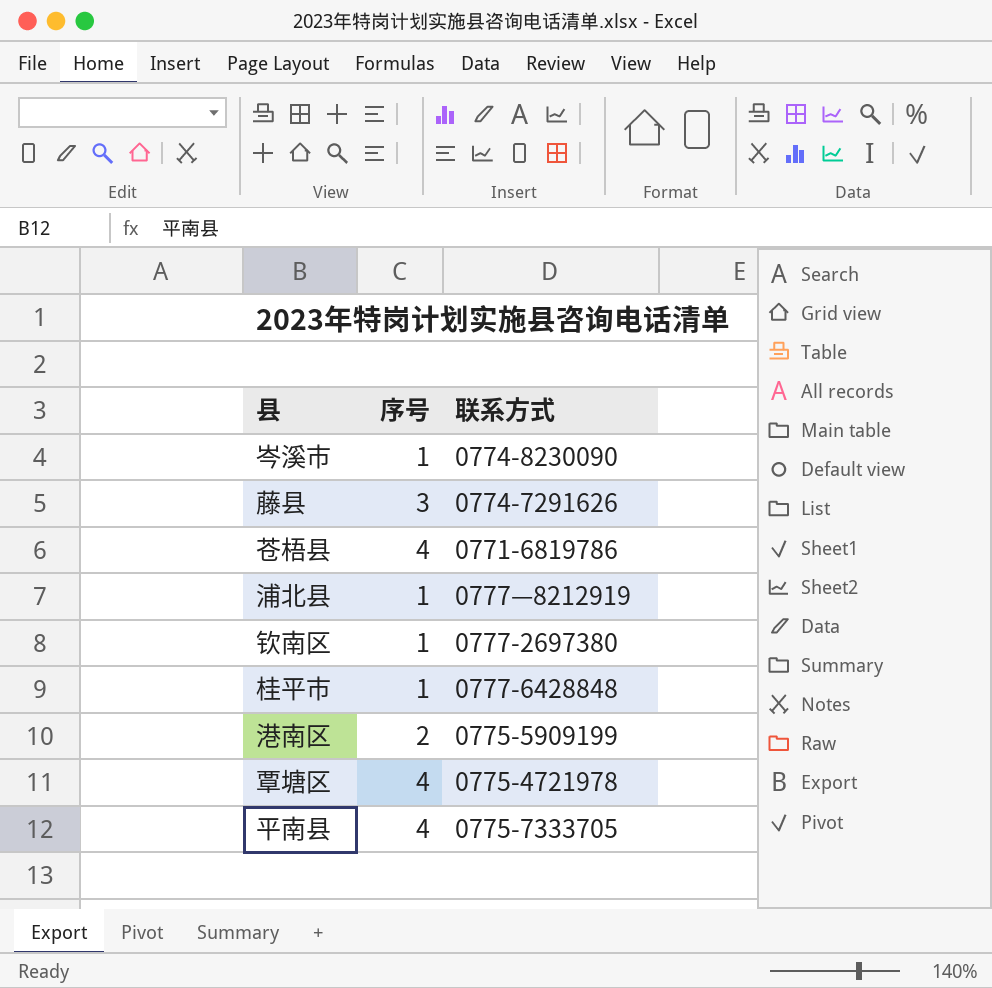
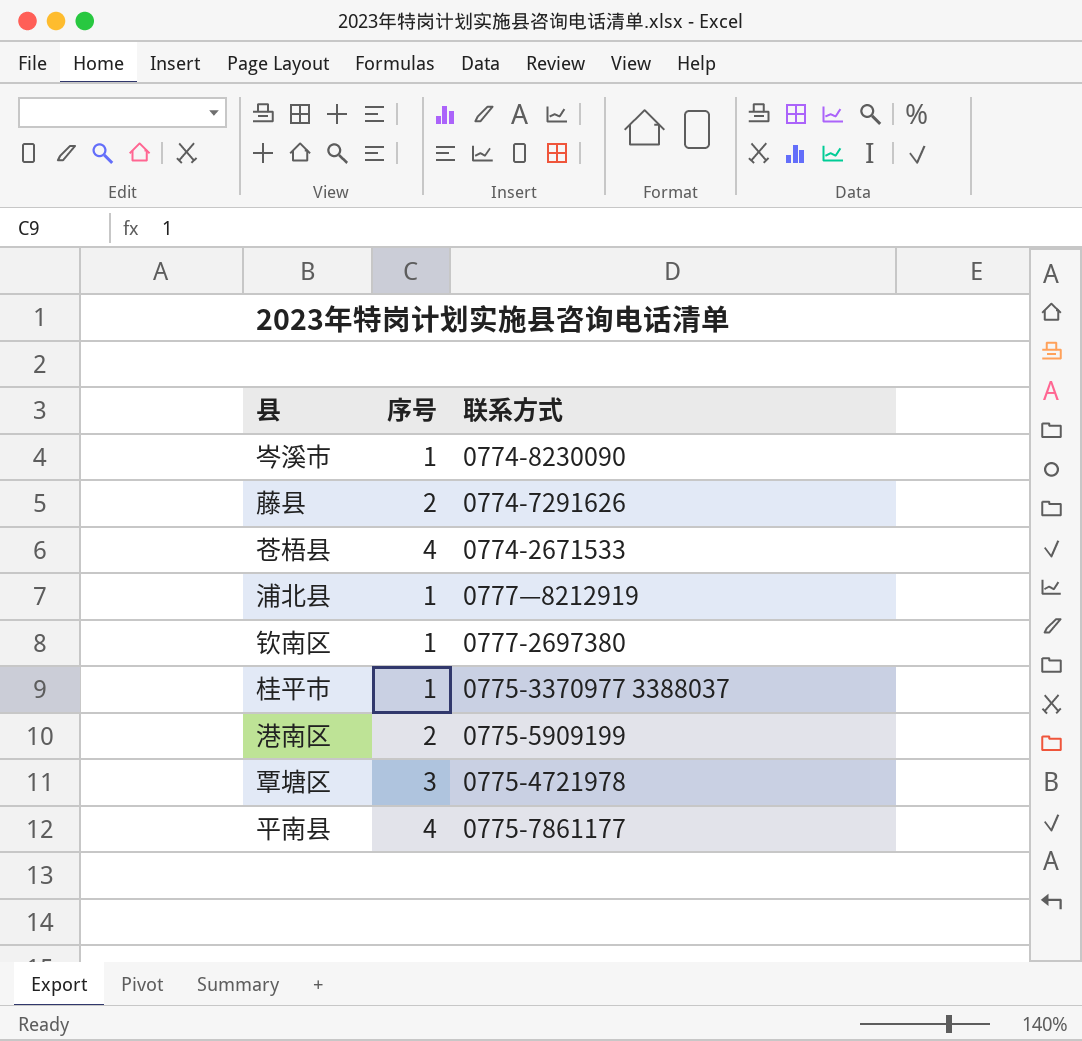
藤县 | 序号: 3 -> 2
苍梧县 | 联系方式: 0771-6819786 -> 0774-2671533
桂平市 | 联系方式: 0777-6428848 -> 0775-3370977 3388037
覃塘区 | 序号: 4 -> 3
平南县 | 联系方式: 0775-7333705 -> 0775-7861177

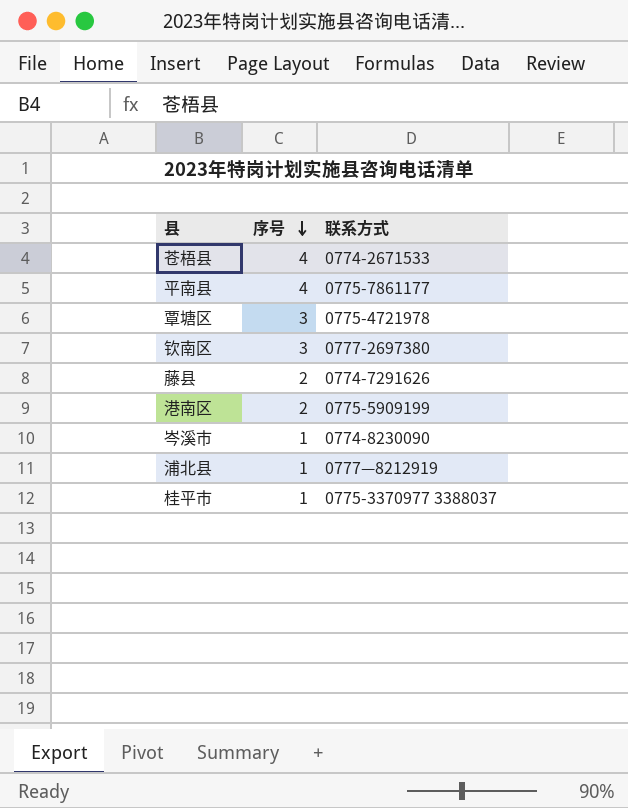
row order: none -> 序号 descending
钦南区 | 序号: 1 -> 3

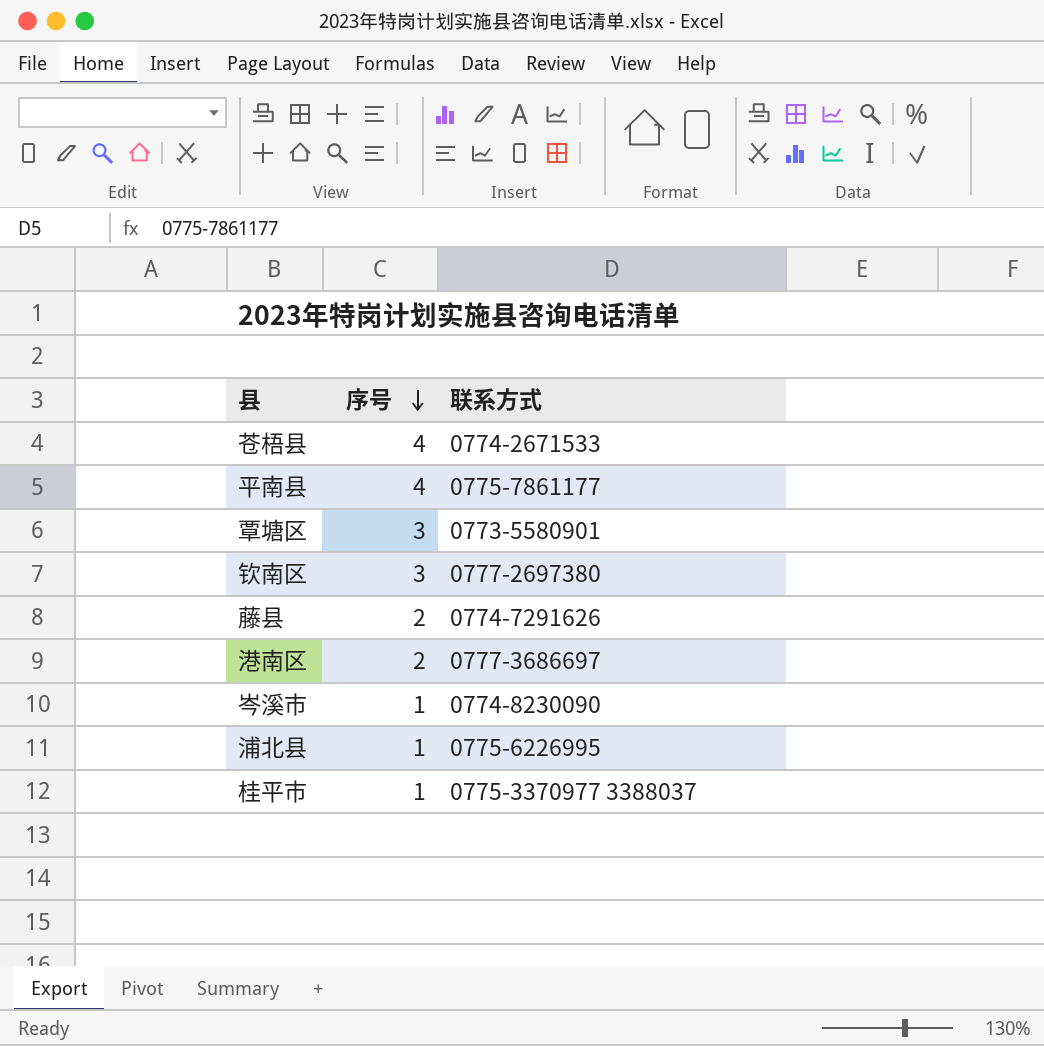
覃塘区 | 联系方式: 0775-4721978 -> 0773-5580901
港南区 | 联系方式: 0775-5909199 -> 0777-3686697
浦北县 | 联系方式: 0777—8212919 -> 0775-6226995

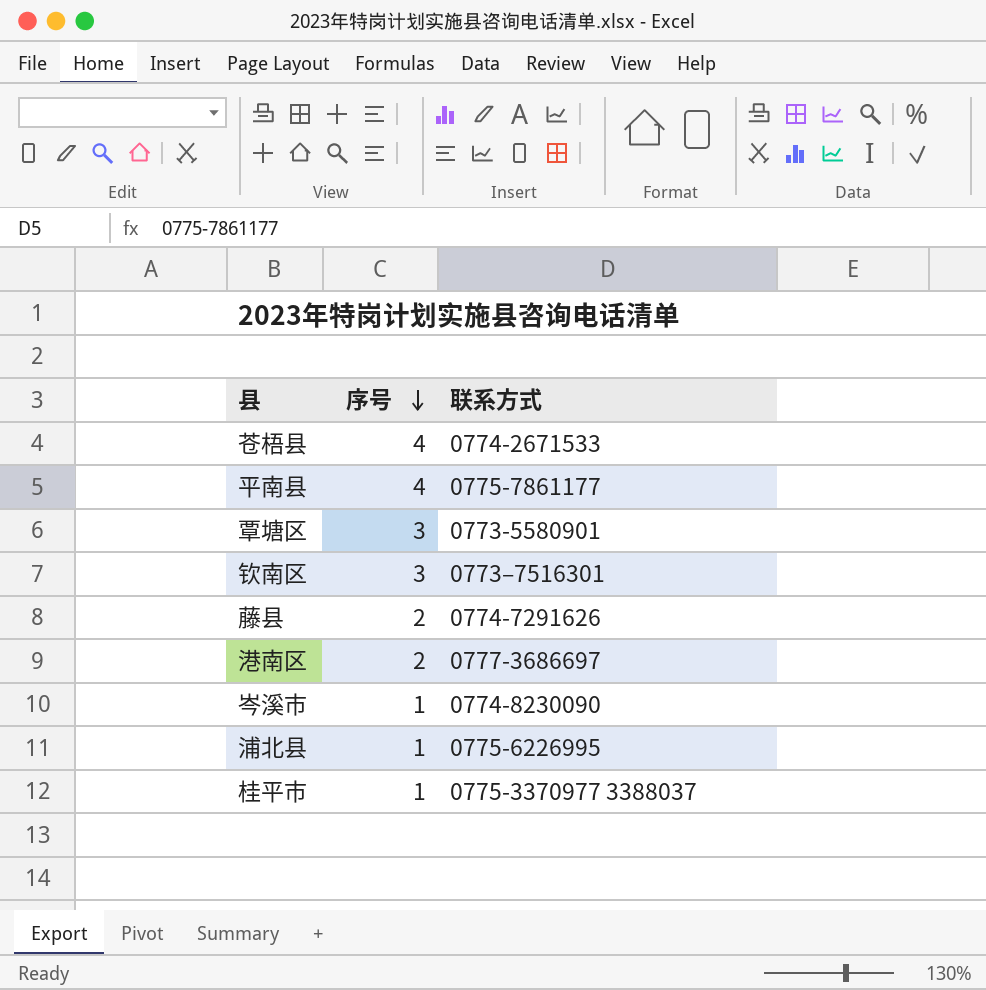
钦南区 | 联系方式: 0777-2697380 -> 0773–7516301

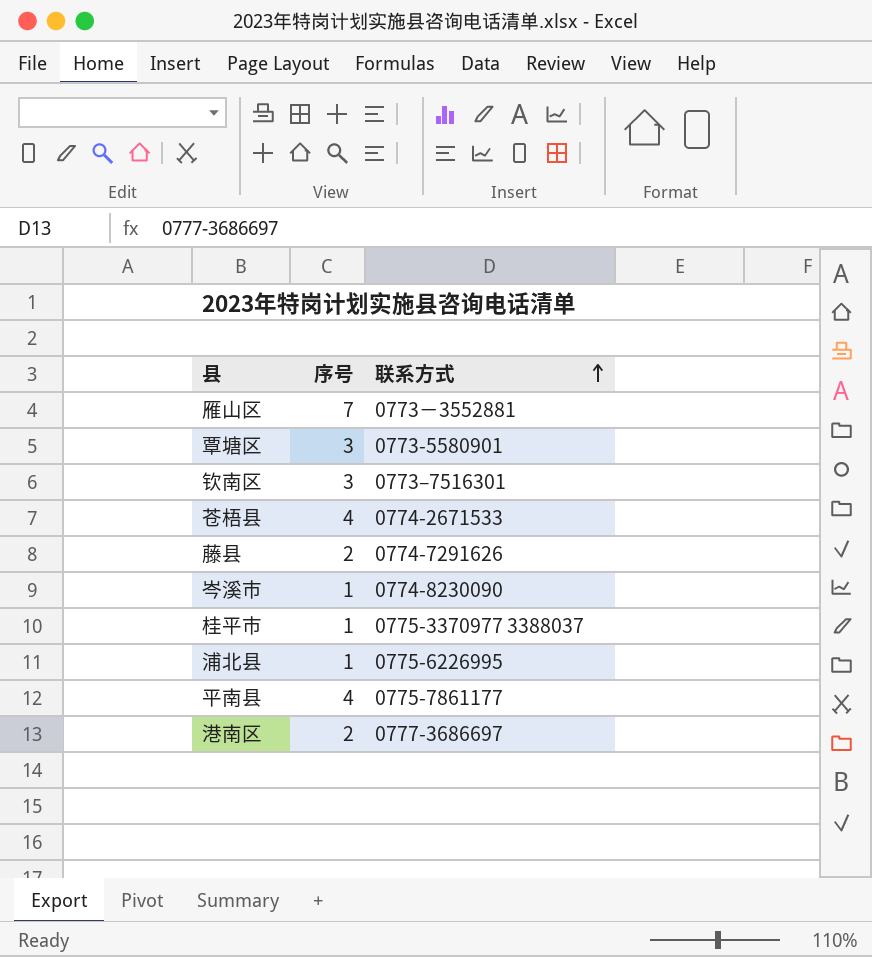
row order: 序号 descending -> 联系方式 ascending
row 雁山区: none -> 7 | 0773－3552881

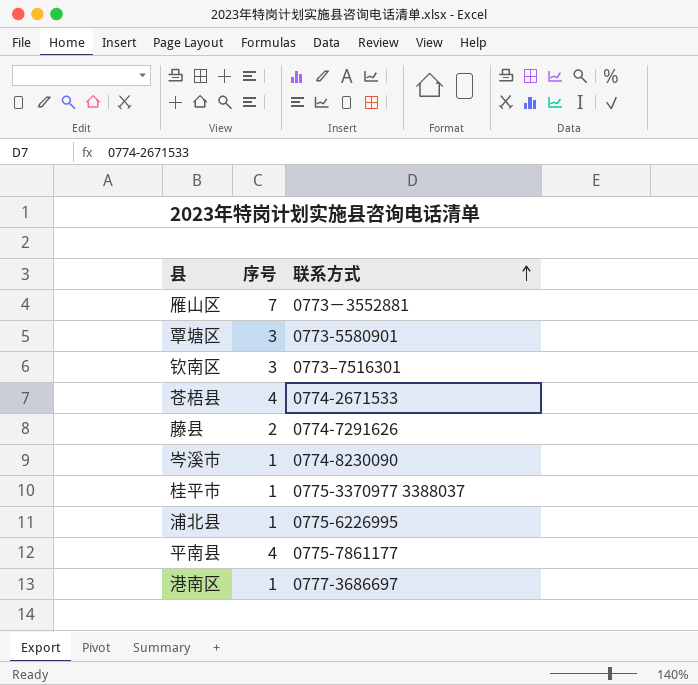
港南区 | 序号: 2 -> 1

